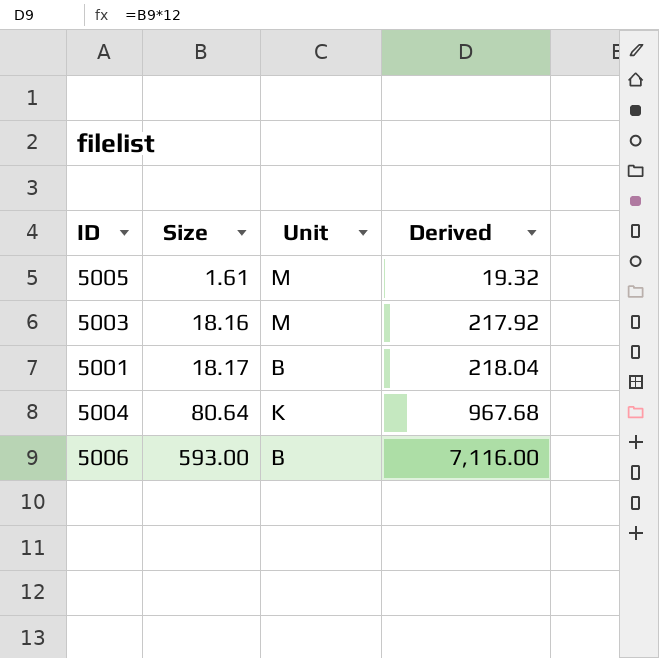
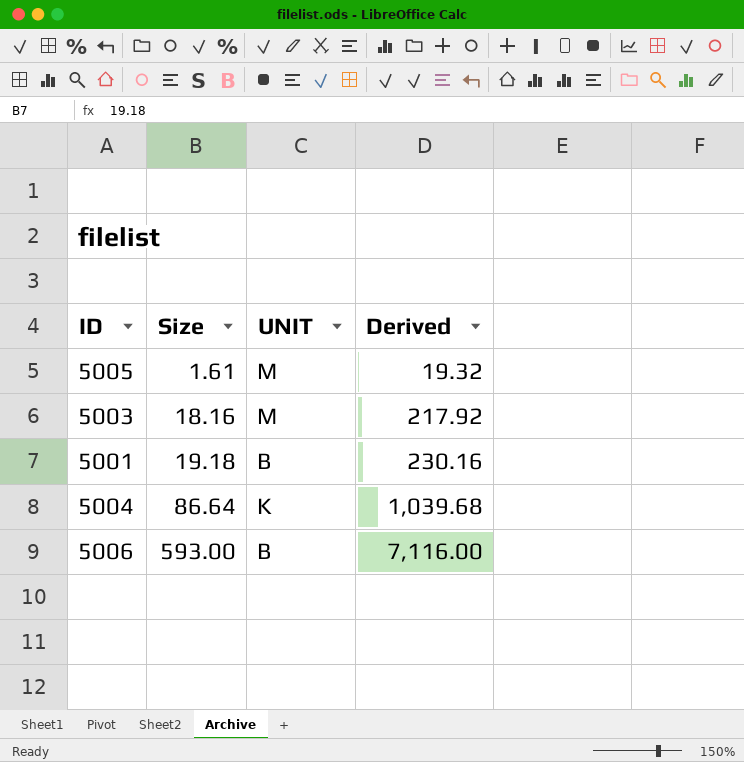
column name: Unit -> UNIT
5001 | Size: 18.17 -> 19.18
5001 | Derived: 218.04 -> 230.16
5004 | Size: 80.64 -> 86.64
5004 | Derived: 967.68 -> 1,039.68

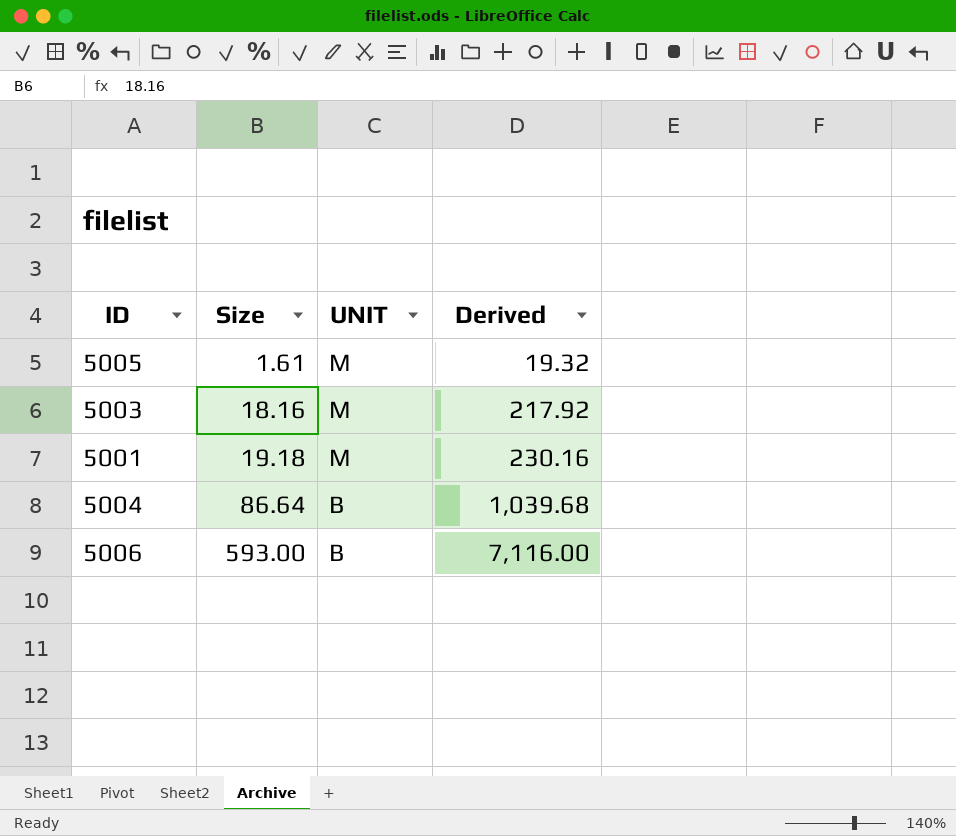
5001 | UNIT: B -> M
5004 | UNIT: K -> B

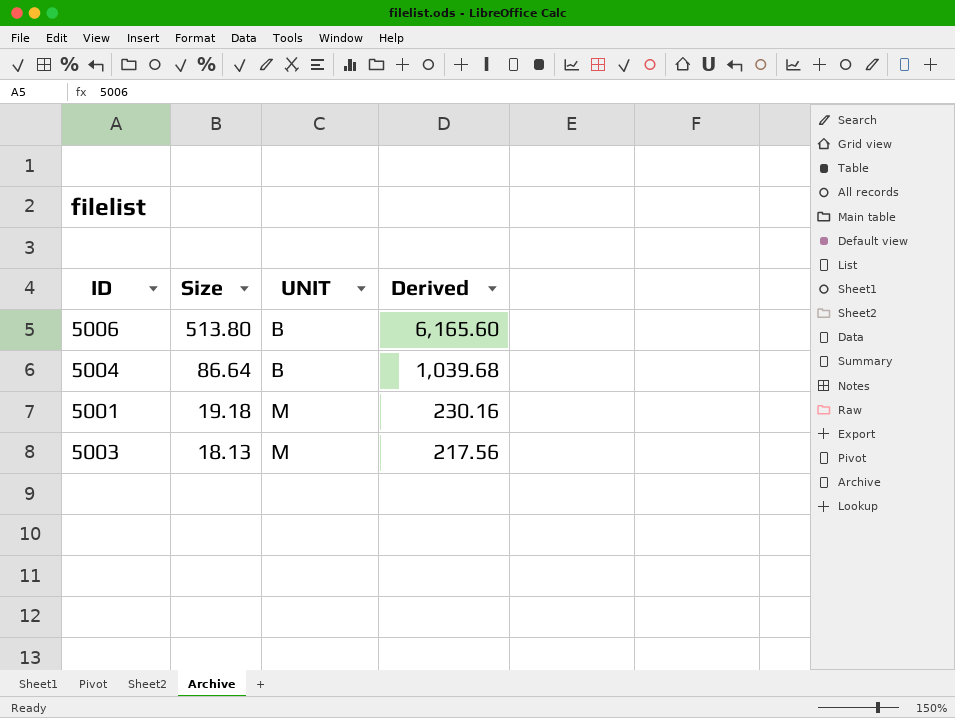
row order: Size ascending -> Size descending
row 5005: 1.61 | M | 19.32 -> none
5006 | Size: 593.00 -> 513.80
5006 | Derived: 7,116.00 -> 6,165.60
5003 | Size: 18.16 -> 18.13
5003 | Derived: 217.92 -> 217.56

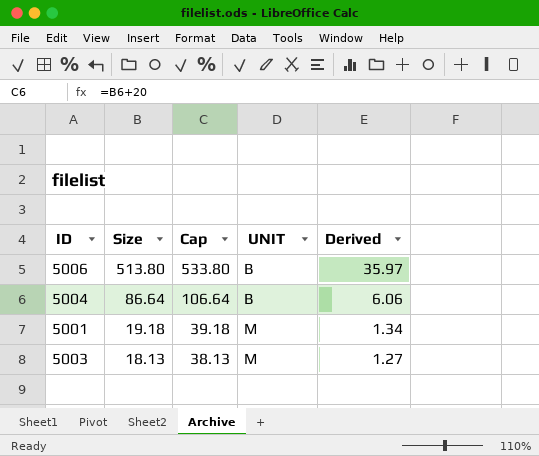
column Cap | formula: none -> [Size] + 20
column Derived | formula: [Size] * 12 -> [Size] * 0.07

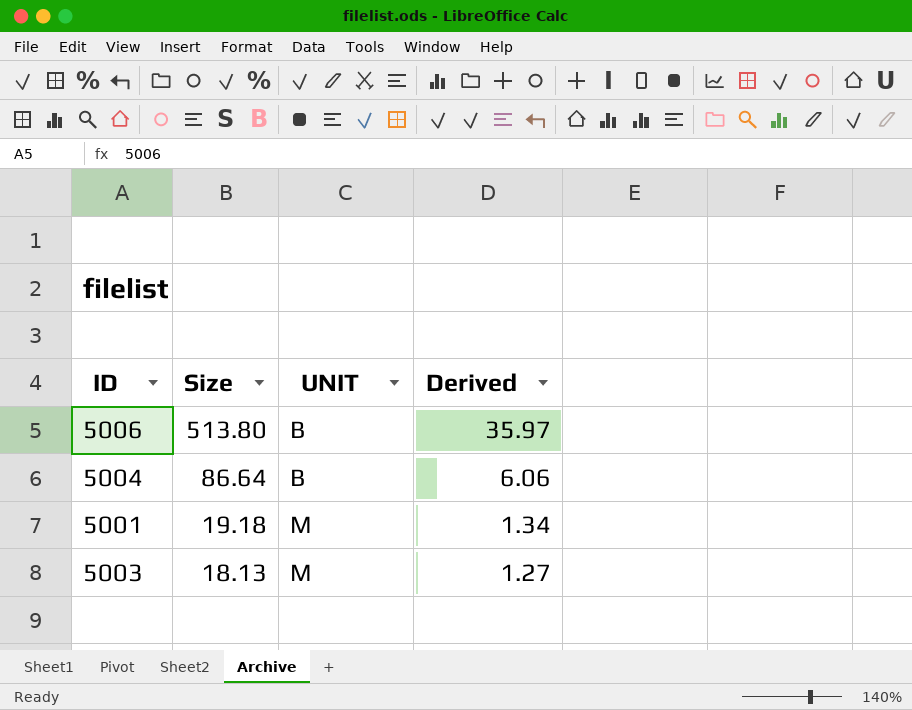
column Cap | formula: [Size] + 20 -> none

